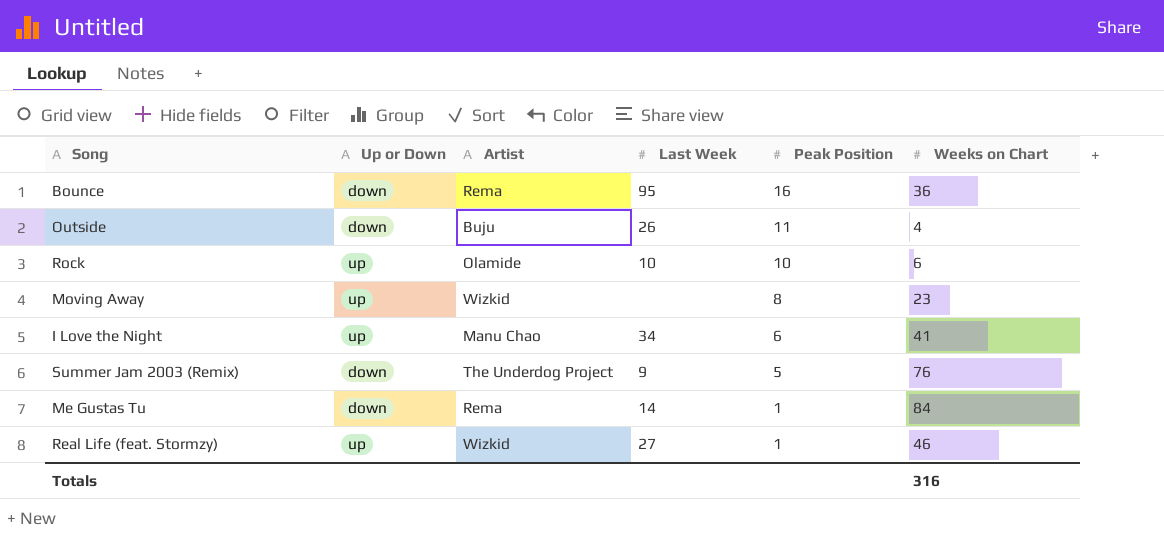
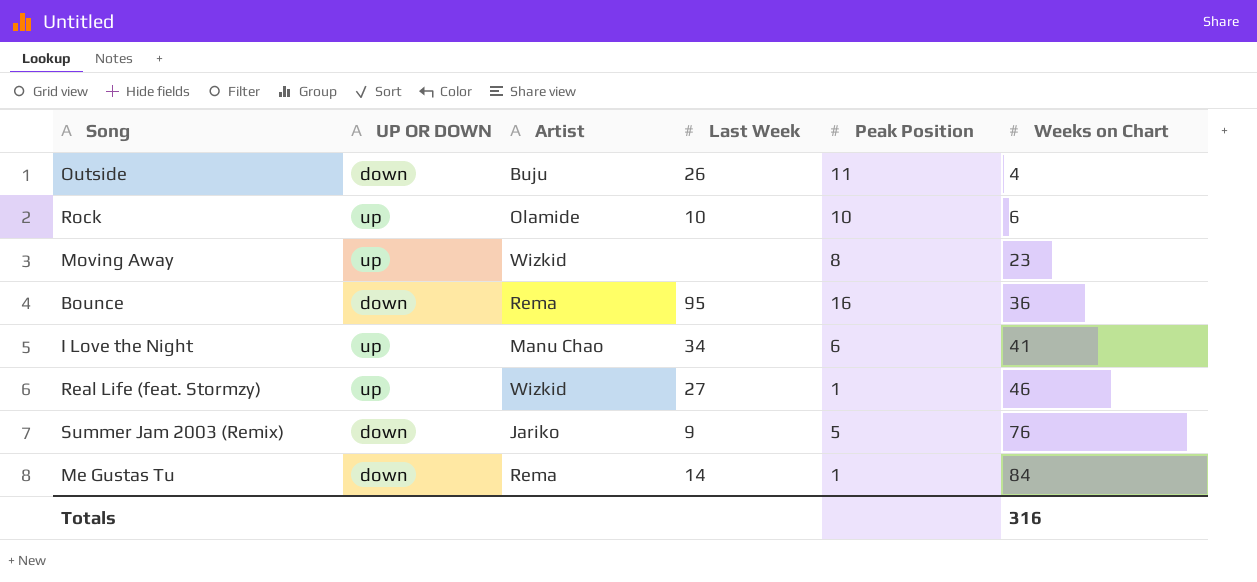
row order: Peak Position descending -> Weeks on Chart ascending
column name: Up or Down -> UP OR DOWN
Summer Jam 2003 (Remix) | Artist: The Underdog Project -> Jariko

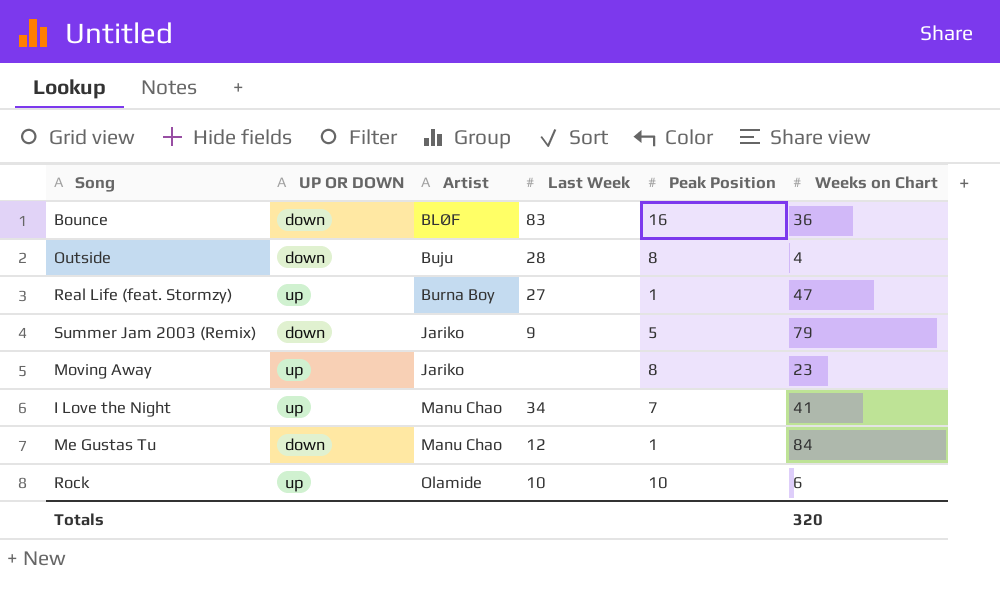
row order: Weeks on Chart ascending -> Artist ascending
Bounce | Artist: Rema -> BLØF
Bounce | Last Week: 95 -> 83
Outside | Last Week: 26 -> 28
Outside | Peak Position: 11 -> 8
Real Life (feat. Stormzy) | Artist: Wizkid -> Burna Boy
Real Life (feat. Stormzy) | Weeks on Chart: 46 -> 47
Summer Jam 2003 (Remix) | Weeks on Chart: 76 -> 79
Moving Away | Artist: Wizkid -> Jariko
I Love the Night | Peak Position: 6 -> 7
Me Gustas Tu | Artist: Rema -> Manu Chao
Me Gustas Tu | Last Week: 14 -> 12
Totals | Weeks on Chart: 316 -> 320

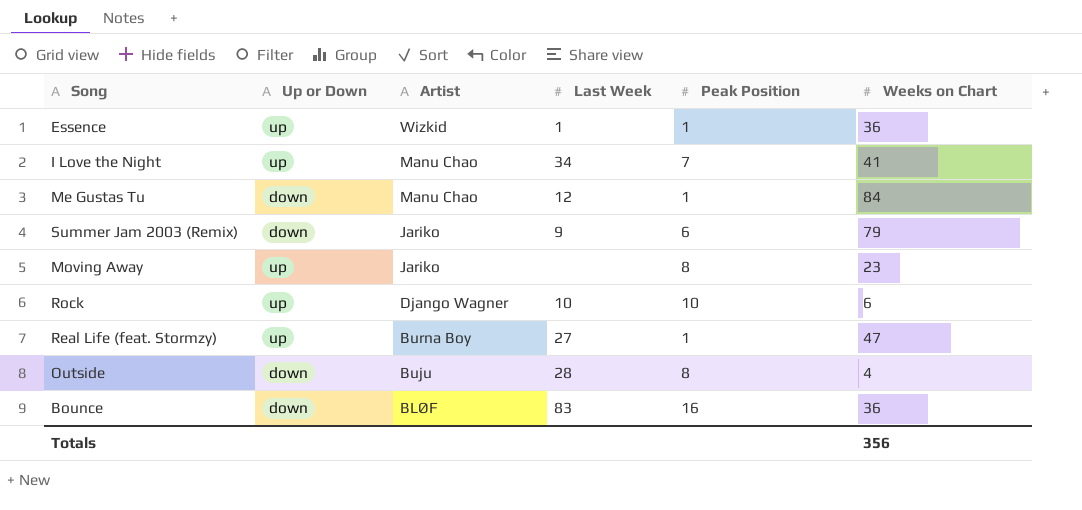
row order: Artist ascending -> Artist descending
column name: UP OR DOWN -> Up or Down
row Essence: none -> up | Wizkid | 1 | 1 | 36
Summer Jam 2003 (Remix) | Peak Position: 5 -> 6
Rock | Artist: Olamide -> Django Wagner
Totals | Weeks on Chart: 320 -> 356

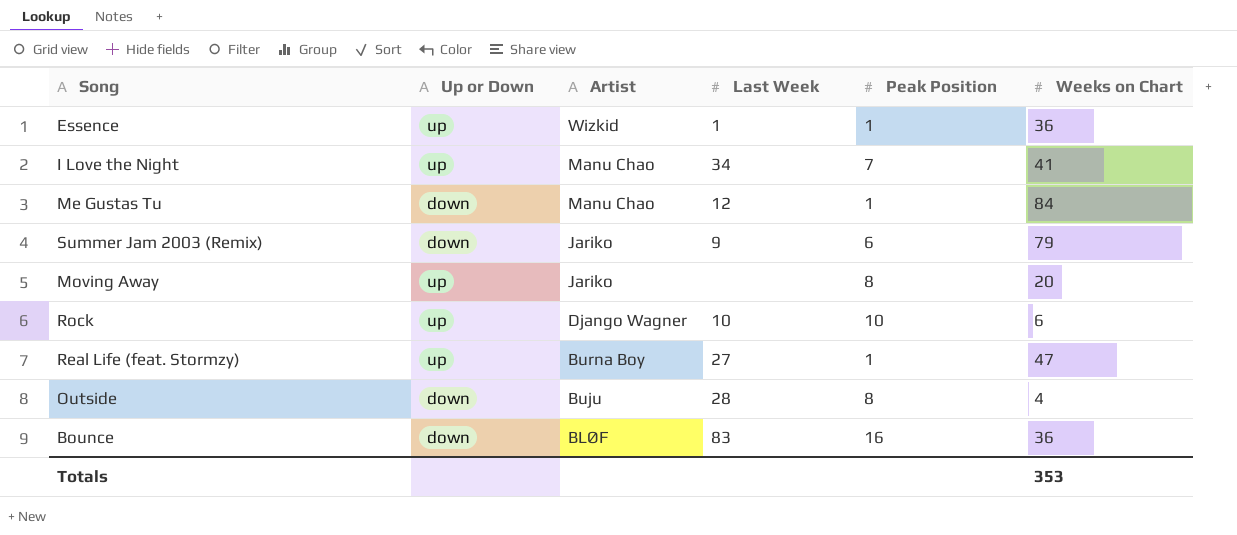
Moving Away | Weeks on Chart: 23 -> 20
Totals | Weeks on Chart: 356 -> 353

